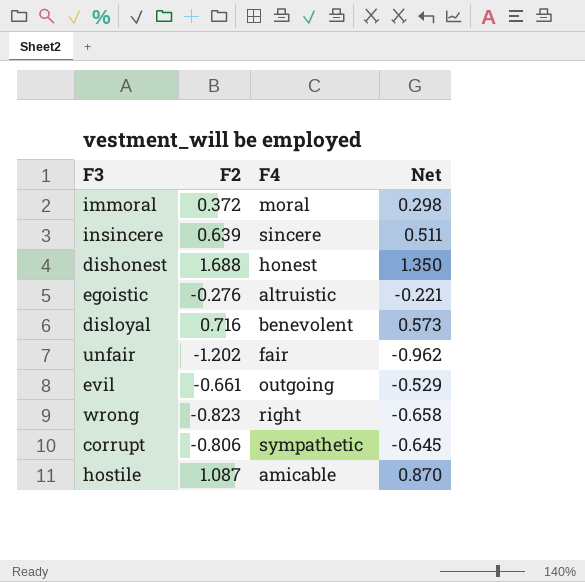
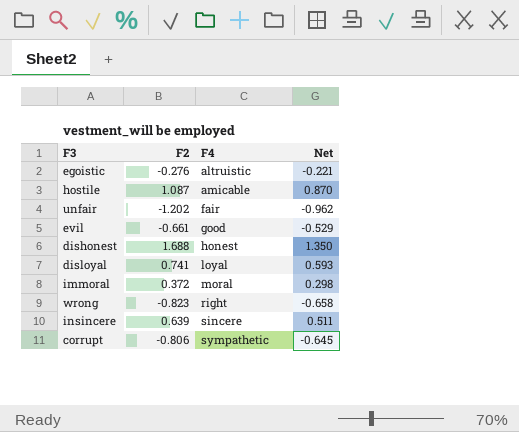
row order: none -> F4 ascending
evil | F4: outgoing -> good
disloyal | F2: 0.716 -> 0.741
disloyal | F4: benevolent -> loyal
disloyal | Net: 0.573 -> 0.593

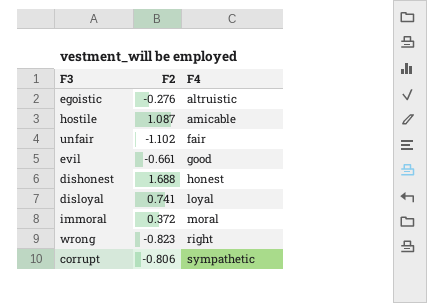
column Net | formula: [F2] * 0.8 -> none
row insincere: 0.639 | sincere | 0.511 -> none
unfair | F2: -1.202 -> -1.102

